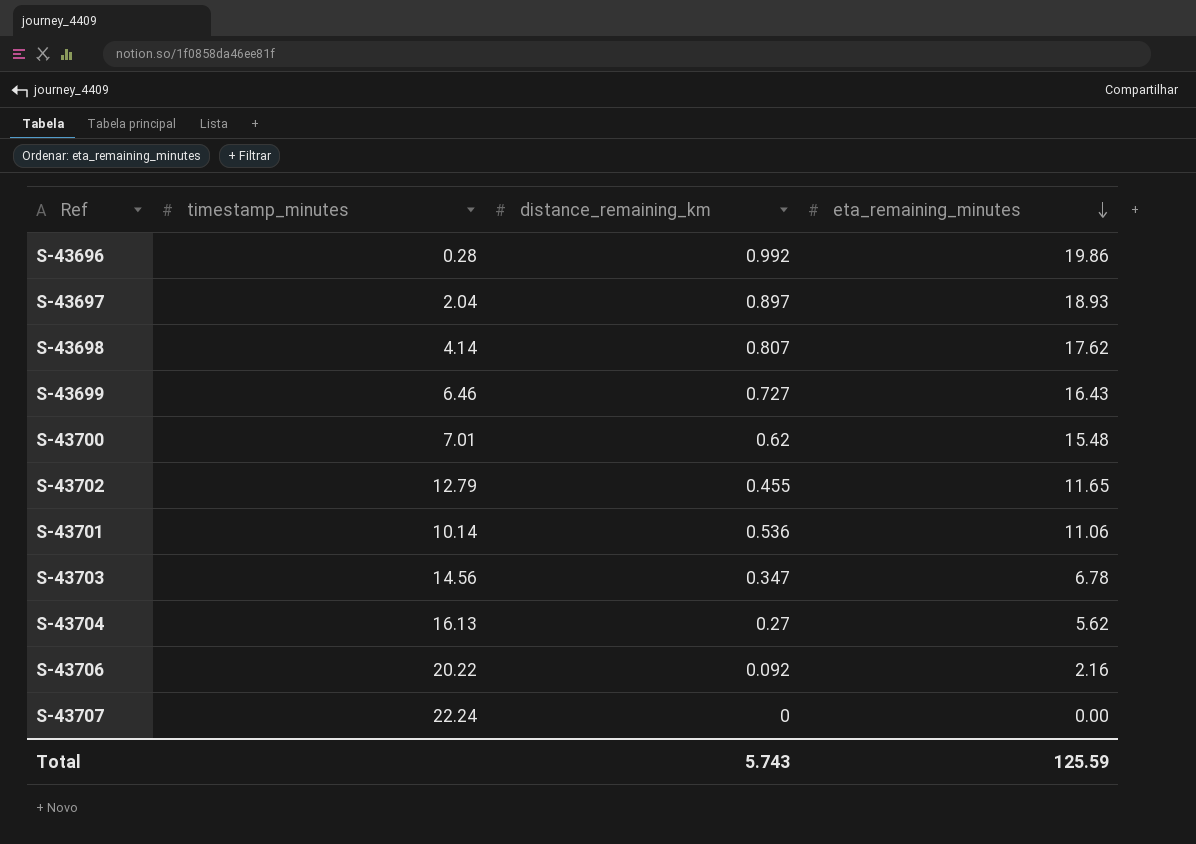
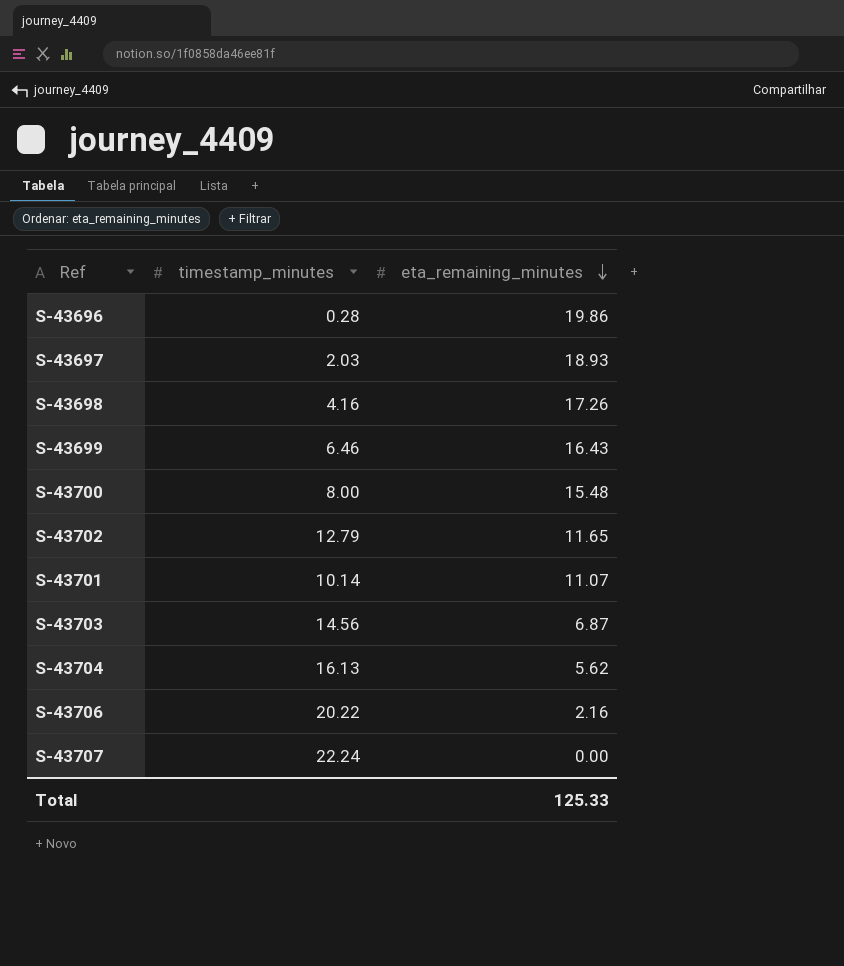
column distance_remaining_km | position: 3 -> none
S-43697 | timestamp_minutes: 2.04 -> 2.03
S-43698 | timestamp_minutes: 4.14 -> 4.16
S-43698 | eta_remaining_minutes: 17.62 -> 17.26
S-43700 | timestamp_minutes: 7.01 -> 8.00
S-43701 | eta_remaining_minutes: 11.06 -> 11.07
S-43703 | eta_remaining_minutes: 6.78 -> 6.87
Total | eta_remaining_minutes: 125.59 -> 125.33

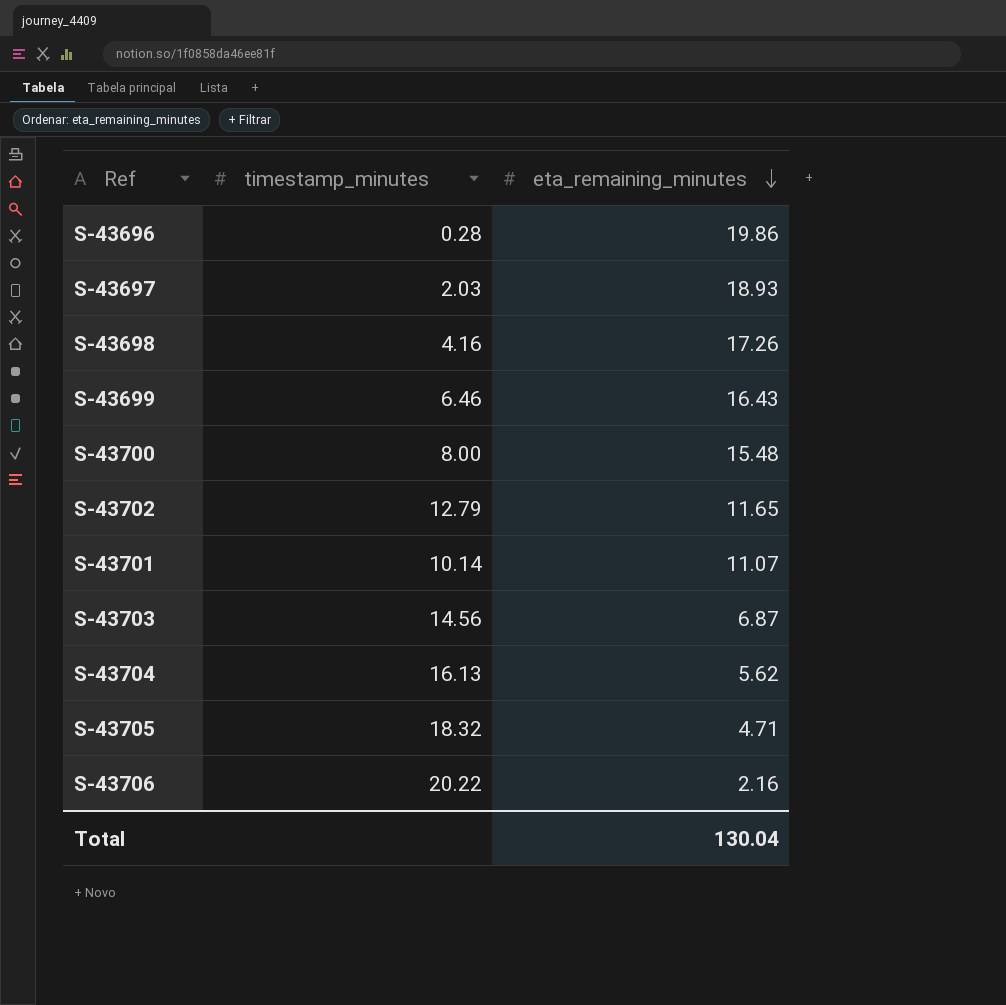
row S-43707: 22.24 | 0.00 -> none
row S-43705: none -> 18.32 | 4.71
Total | eta_remaining_minutes: 125.33 -> 130.04

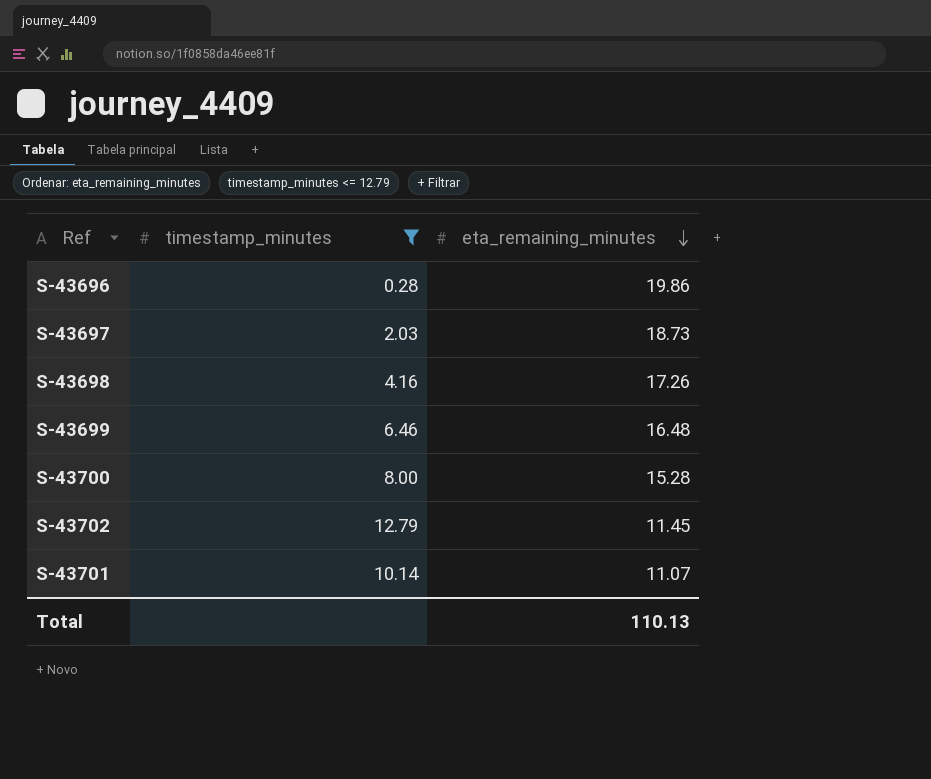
filter: none -> timestamp_minutes <= 12.79
S-43697 | eta_remaining_minutes: 18.93 -> 18.73
S-43699 | eta_remaining_minutes: 16.43 -> 16.48
S-43700 | eta_remaining_minutes: 15.48 -> 15.28
S-43702 | eta_remaining_minutes: 11.65 -> 11.45
Total | eta_remaining_minutes: 130.04 -> 110.13

